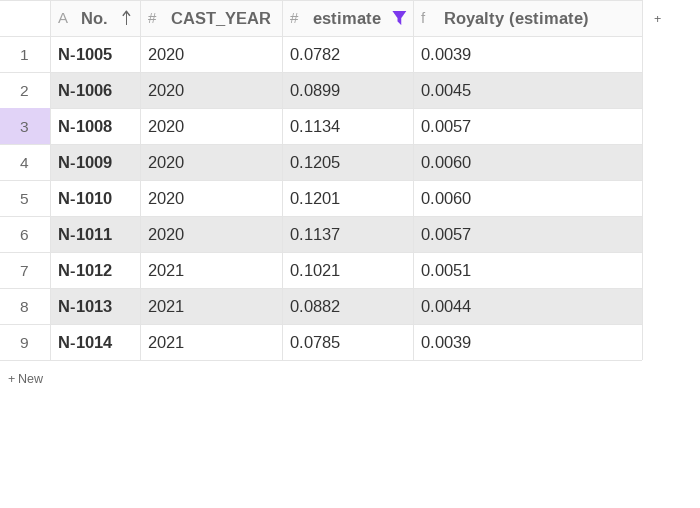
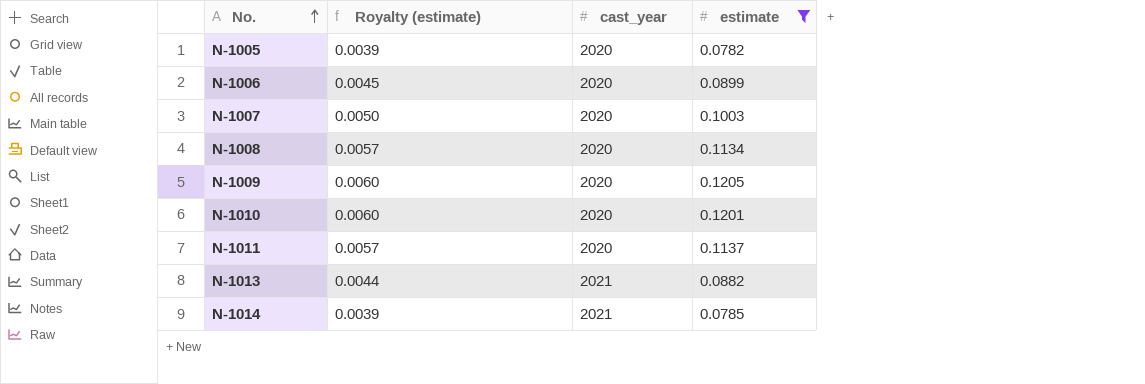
column Royalty (estimate) | position: 4 -> 2
column name: CAST_YEAR -> cast_year
row N-1012: 2021 | 0.1021 | 0.0051 -> none
row N-1007: none -> 0.0050 | 2020 | 0.1003

